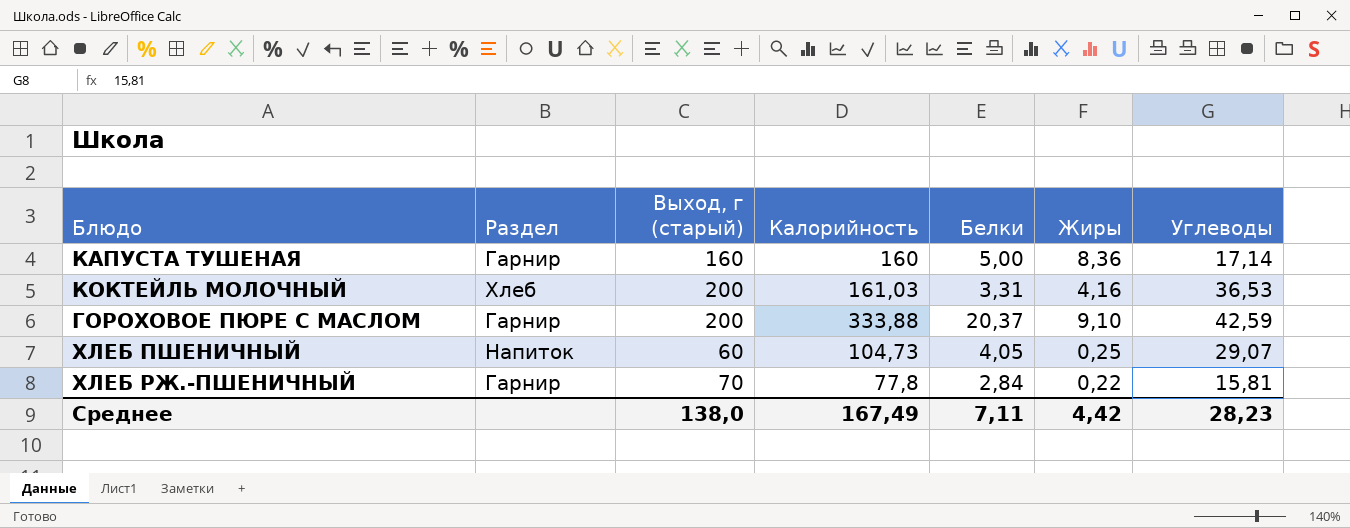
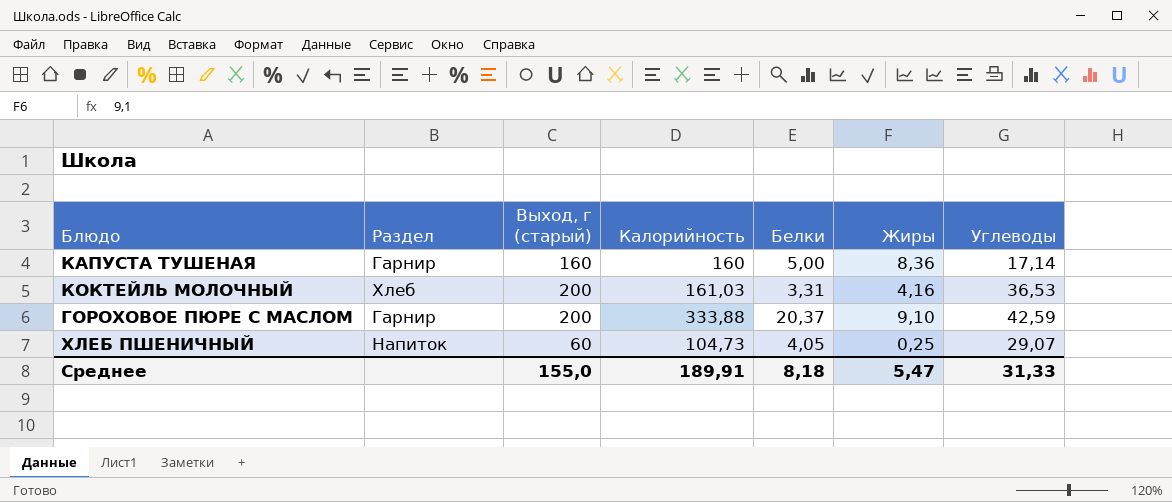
row ХЛЕБ РЖ.-ПШЕНИЧНЫЙ: Гарнир | 70 | 77,8 | 2,84 | 0,22 | 15,81 -> none
Среднее | Выход, г (старый): 138,0 -> 155,0
Среднее | Калорийность: 167,49 -> 189,91
Среднее | Белки: 7,11 -> 8,18
Среднее | Жиры: 4,42 -> 5,47
Среднее | Углеводы: 28,23 -> 31,33

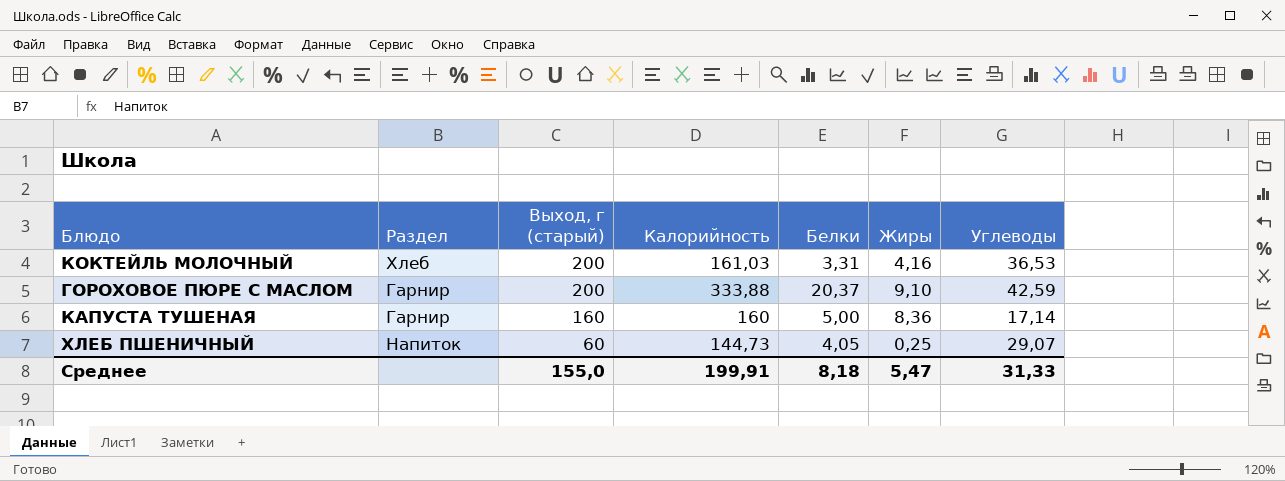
row order: none -> Выход, г (старый) descending
ХЛЕБ ПШЕНИЧНЫЙ | Калорийность: 104,73 -> 144,73
Среднее | Калорийность: 189,91 -> 199,91

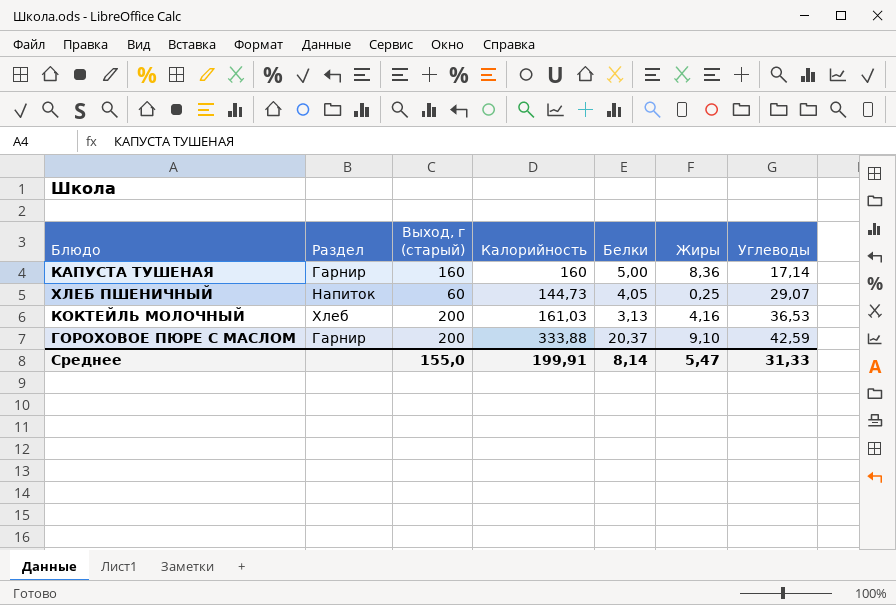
row order: Выход, г (старый) descending -> Углеводы ascending
КОКТЕЙЛЬ МОЛОЧНЫЙ | Белки: 3,31 -> 3,13
Среднее | Белки: 8,18 -> 8,14

